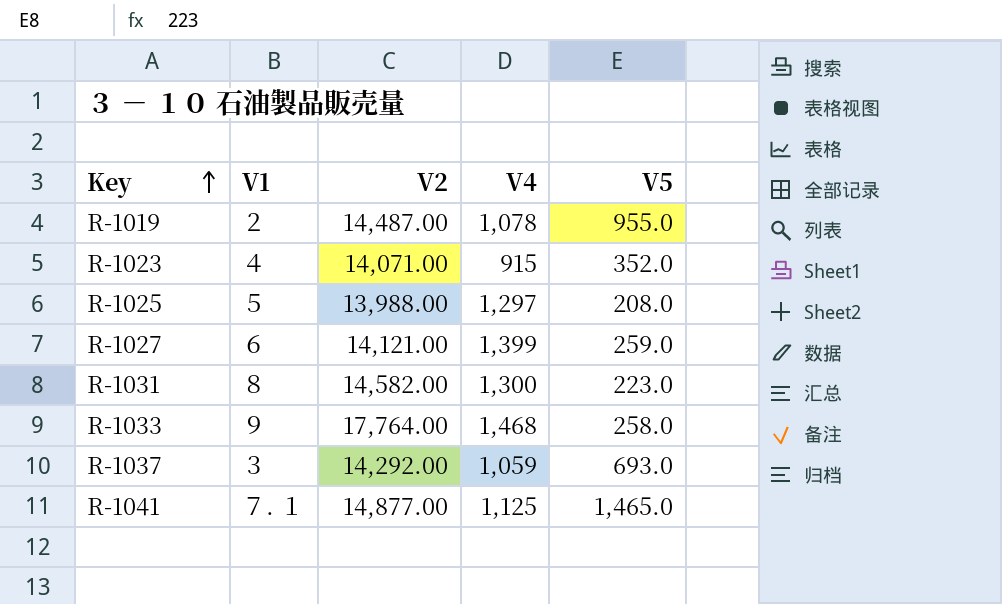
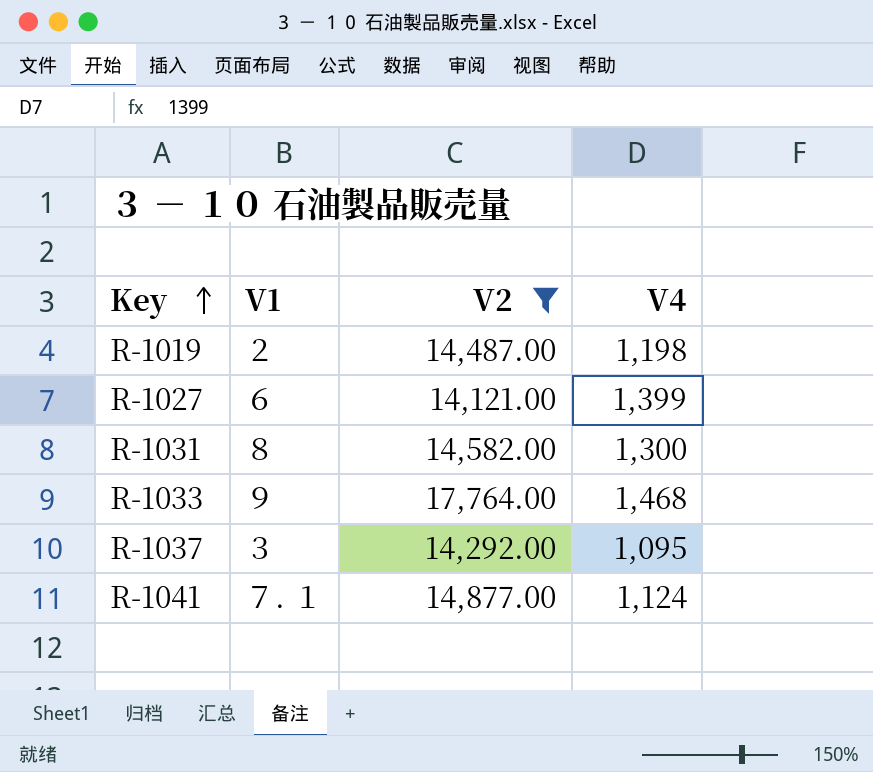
filter: none -> V2 >= 14,121.00
column V5 | position: 5 -> none
R-1019 | V4: 1,078 -> 1,198
R-1037 | V4: 1,059 -> 1,095
R-1041 | V4: 1,125 -> 1,124

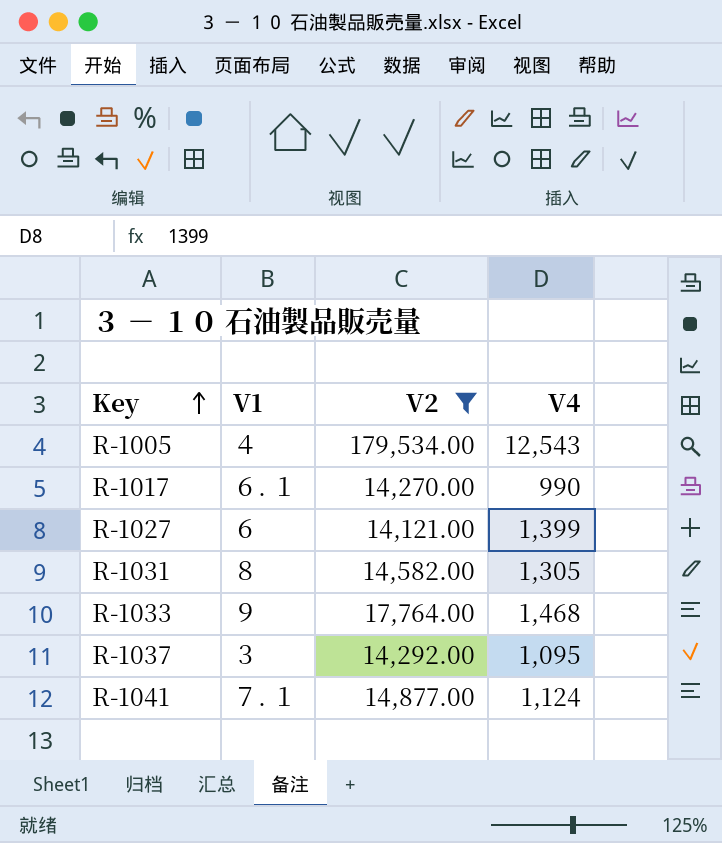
row R-1019: ２ | 14,487.00 | 1,198 -> none
row R-1005: none -> ４ | 179,534.00 | 12,543
row R-1017: none -> ６. １ | 14,270.00 | 990
R-1031 | V4: 1,300 -> 1,305

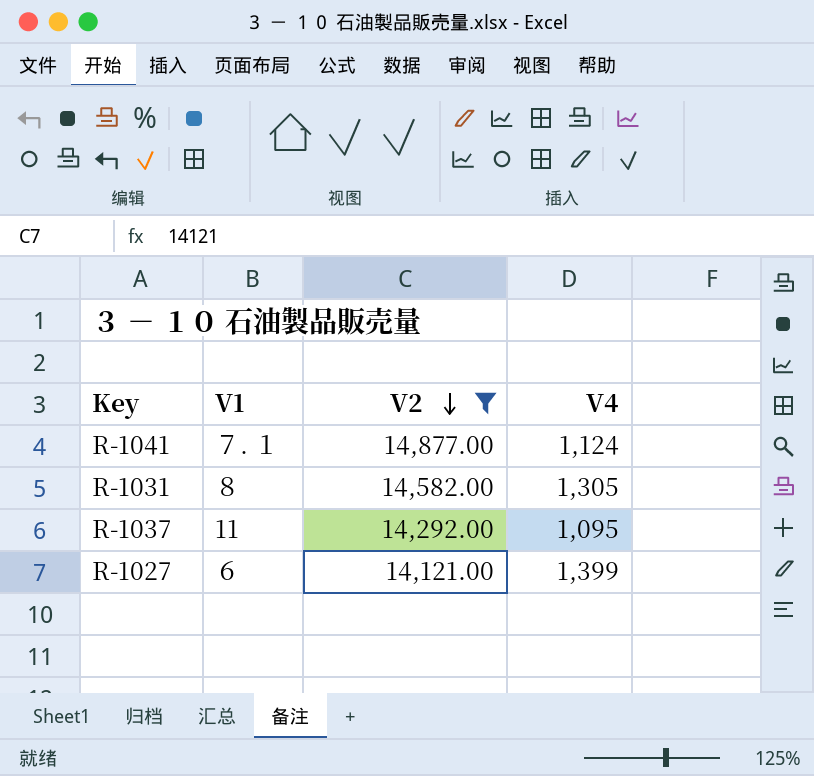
row order: Key ascending -> V2 descending
row R-1005: ４ | 179,534.00 | 12,543 -> none
row R-1017: ６. １ | 14,270.00 | 990 -> none
row R-1033: ９ | 17,764.00 | 1,468 -> none
R-1037 | V1: ３ -> 11

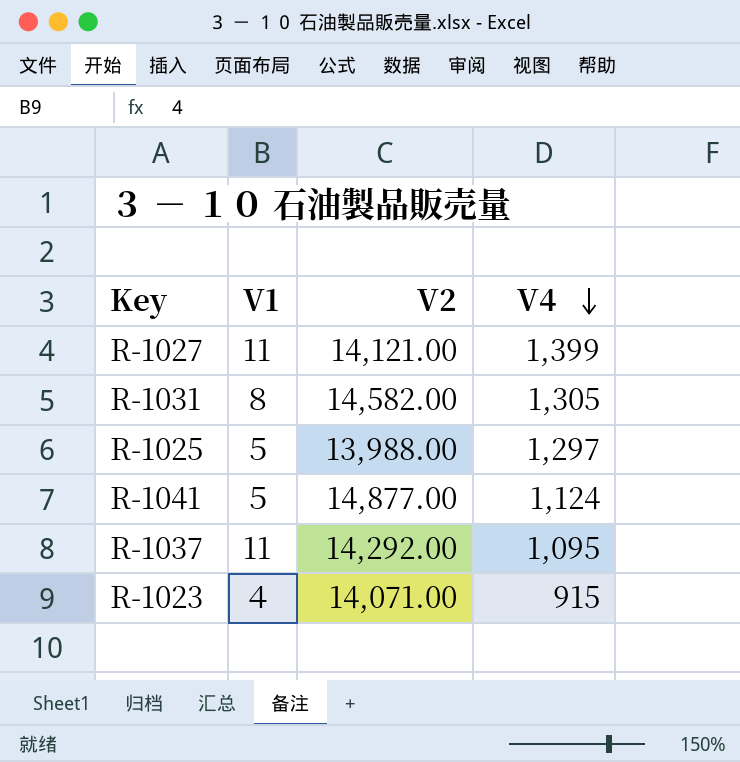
filter: V2 >= 14,121.00 -> none
row order: V2 descending -> V4 descending
R-1027 | V1: ６ -> 11
R-1041 | V1: ７. １ -> ５

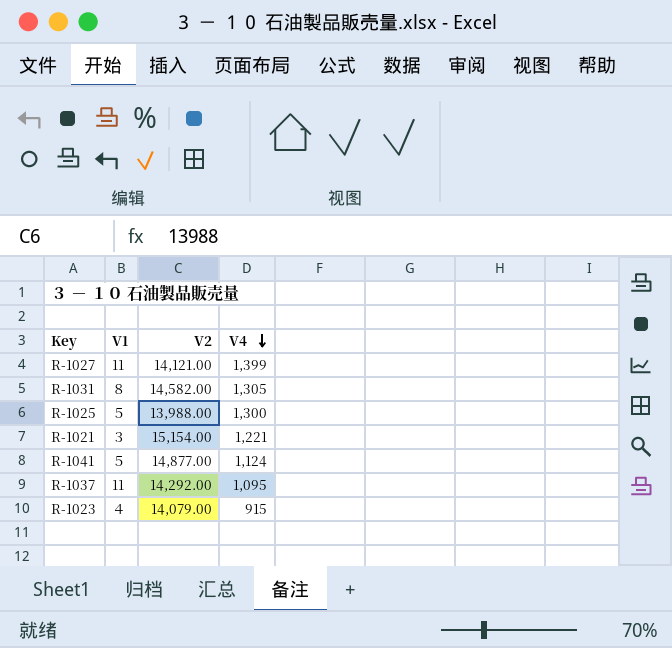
R-1025 | V4: 1,297 -> 1,300
row R-1021: none -> ３ | 15,154.00 | 1,221
R-1023 | V2: 14,071.00 -> 14,079.00

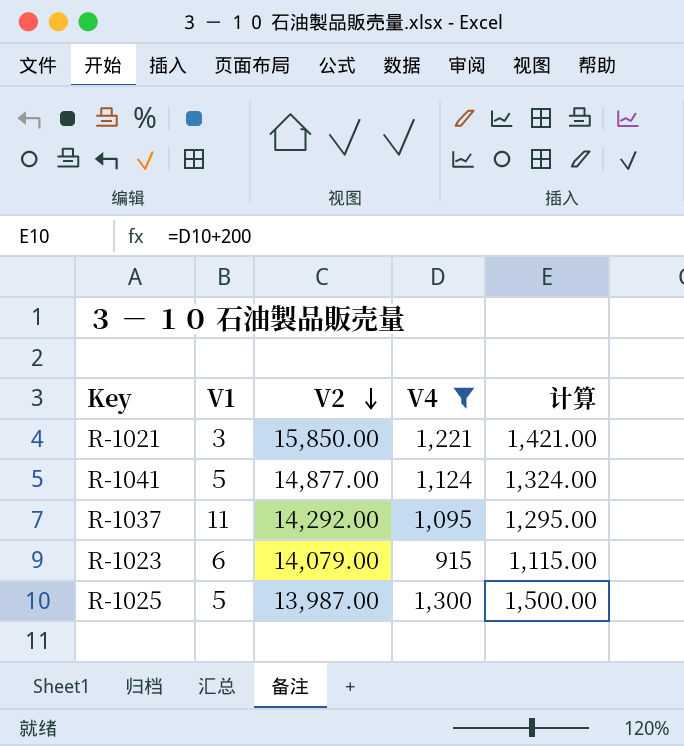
filter: none -> V4 <= 1,300
row order: V4 descending -> V2 descending
column 计算 | formula: none -> [V4] + 200
R-1021 | V2: 15,154.00 -> 15,850.00
R-1023 | V1: ４ -> ６
R-1025 | V2: 13,988.00 -> 13,987.00

